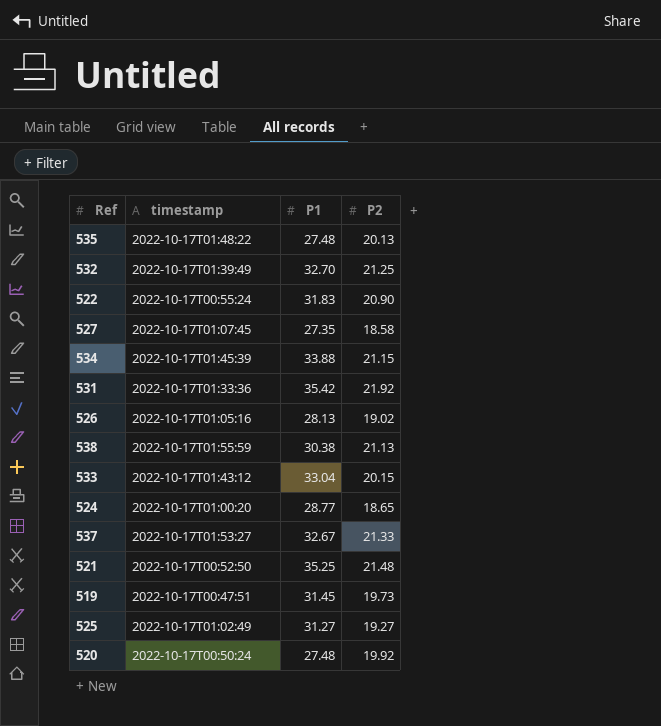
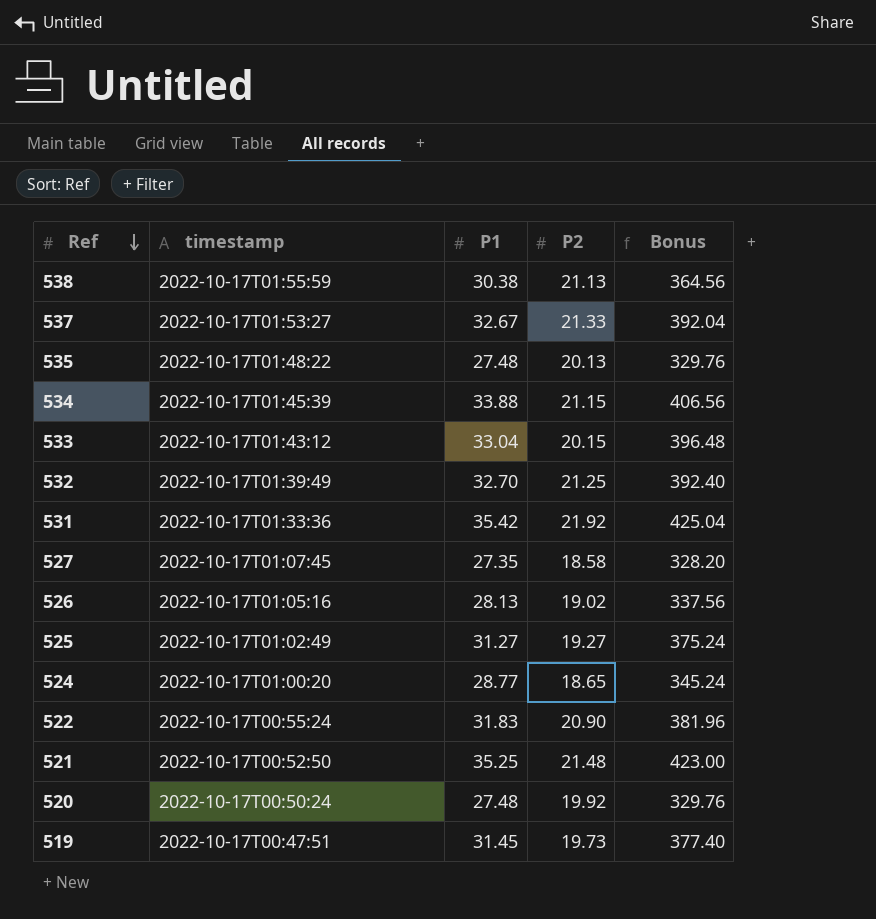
row order: none -> Ref descending
column Bonus | formula: none -> [P1] * 12

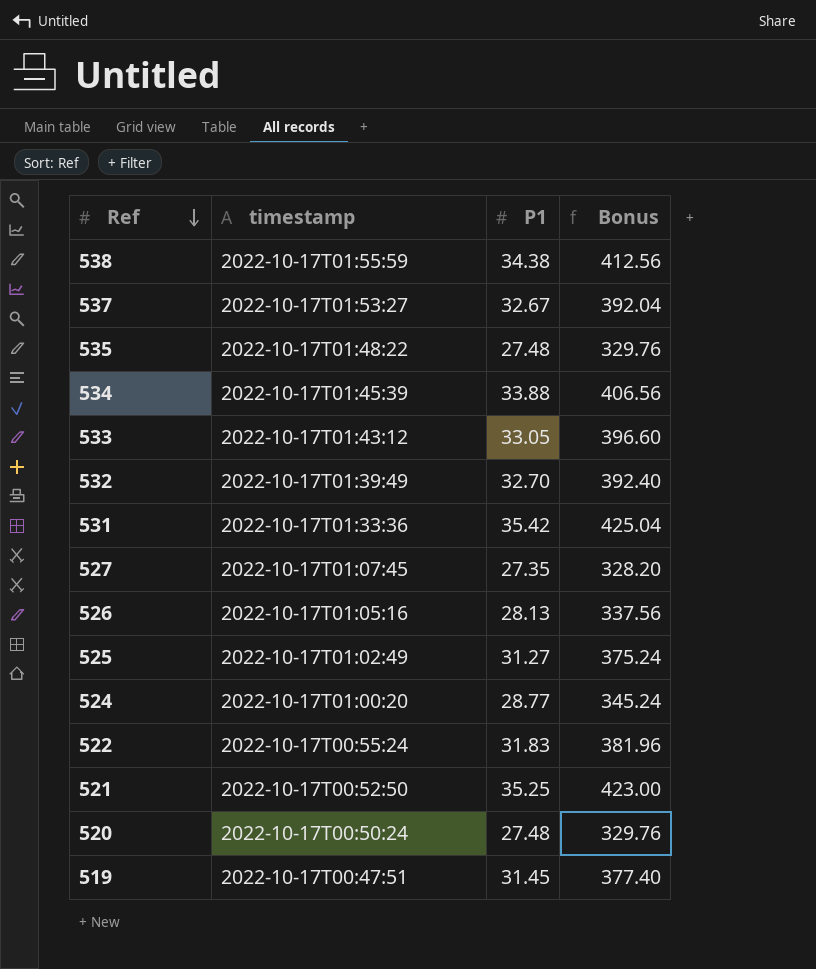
column P2 | position: 4 -> none
538 | P1: 30.38 -> 34.38
538 | Bonus: 364.56 -> 412.56
533 | P1: 33.04 -> 33.05
533 | Bonus: 396.48 -> 396.60

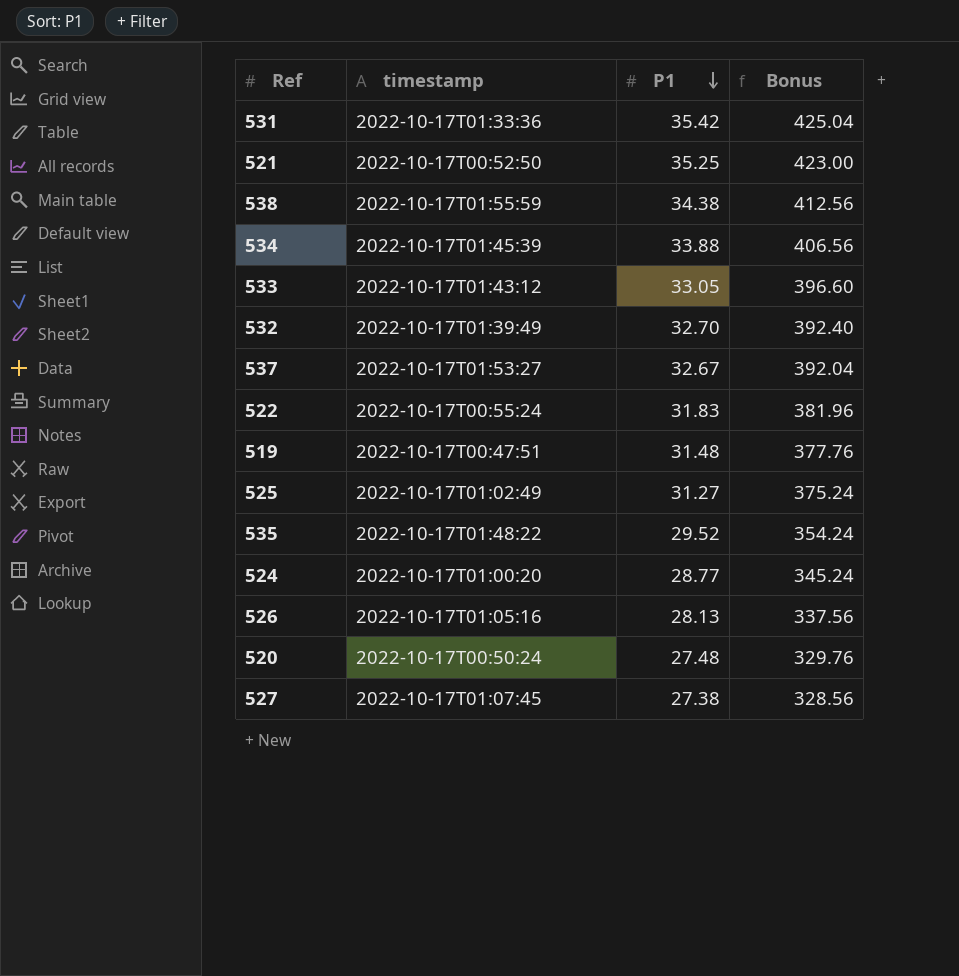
row order: Ref descending -> P1 descending
519 | P1: 31.45 -> 31.48
519 | Bonus: 377.40 -> 377.76
535 | P1: 27.48 -> 29.52
535 | Bonus: 329.76 -> 354.24
527 | P1: 27.35 -> 27.38
527 | Bonus: 328.20 -> 328.56

